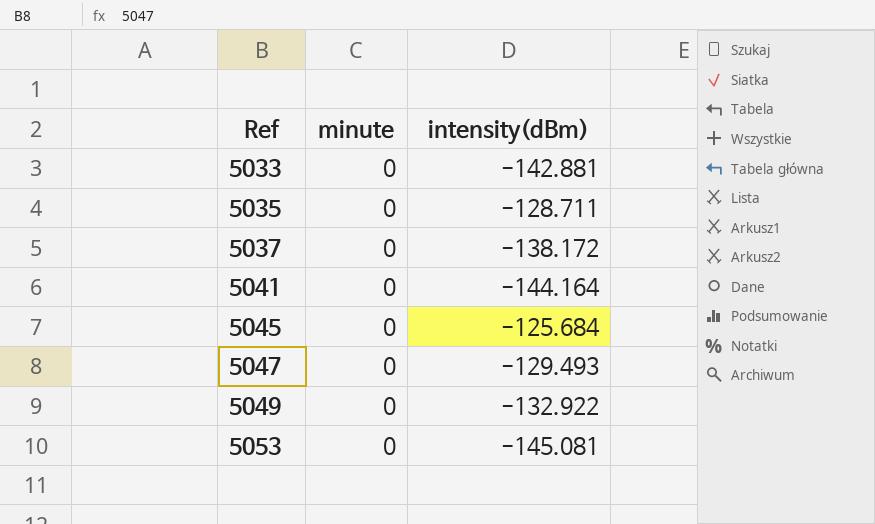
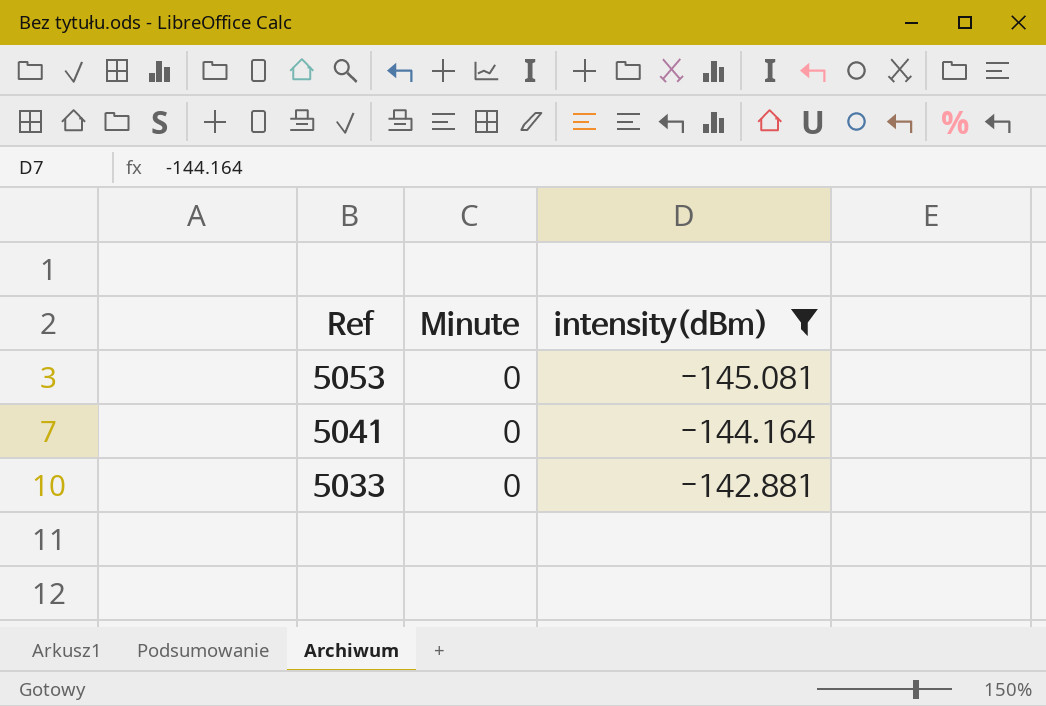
filter: none -> intensity(dBm) <= -142.881
row order: Ref ascending -> Ref descending
column name: minute -> Minute

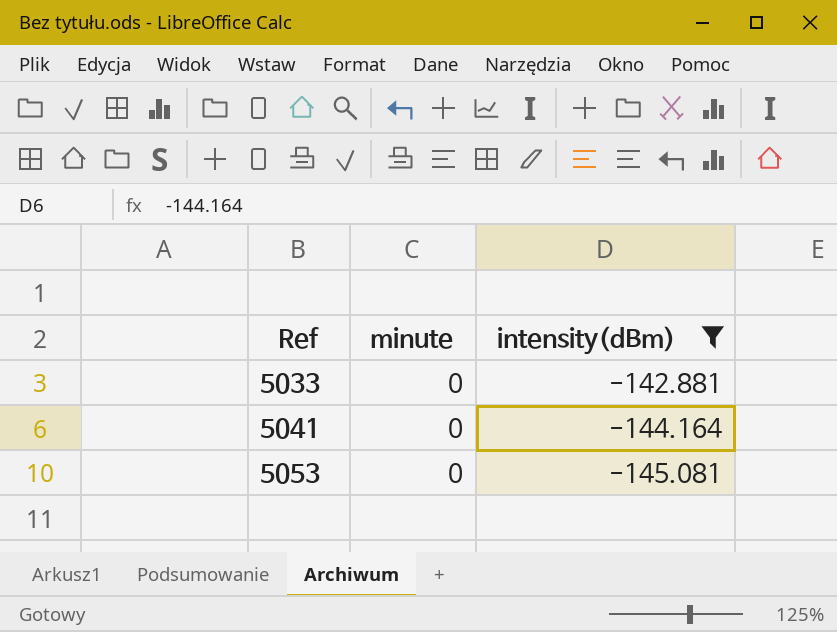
row order: Ref descending -> Ref ascending
column name: Minute -> minute

